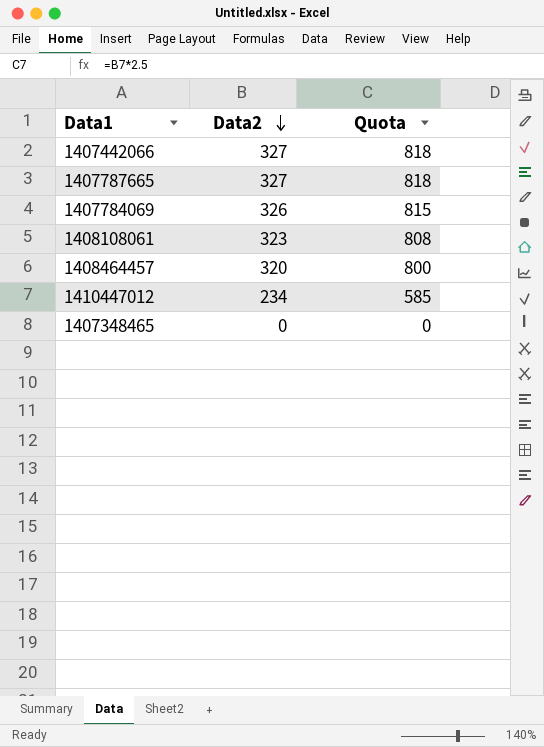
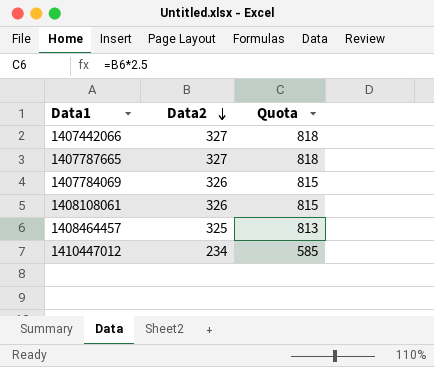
row 1407348465: 0 | 0 -> none
1408108061 | Data2: 323 -> 326
1408108061 | Quota: 808 -> 815
1408464457 | Data2: 320 -> 325
1408464457 | Quota: 800 -> 813

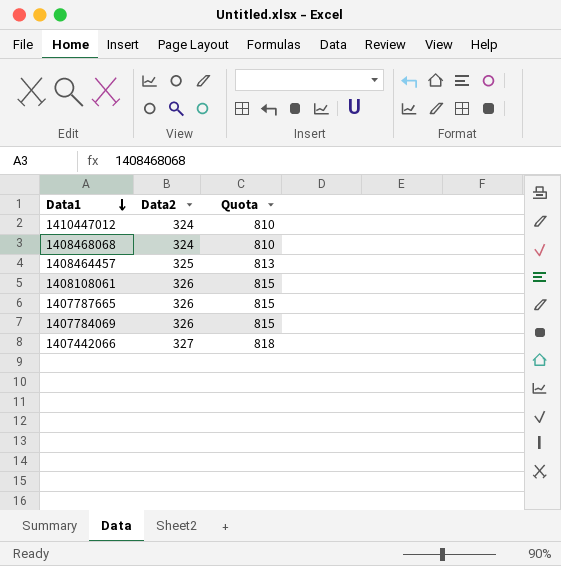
row order: Data2 descending -> Data1 descending
1410447012 | Data2: 234 -> 324
1410447012 | Quota: 585 -> 810
row 1408468068: none -> 324 | 810
1407787665 | Data2: 327 -> 326
1407787665 | Quota: 818 -> 815

